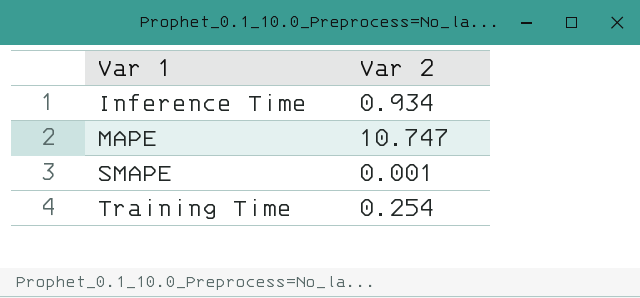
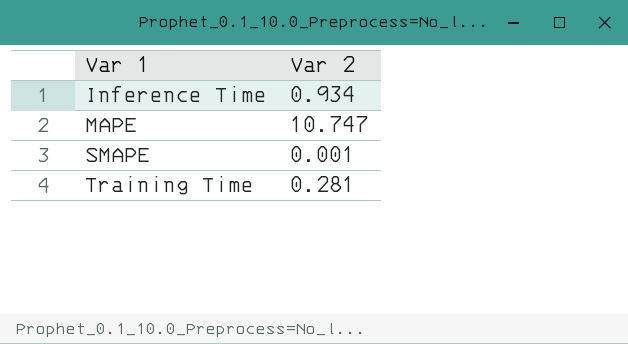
Training Time | Var 2: 0.254 -> 0.281

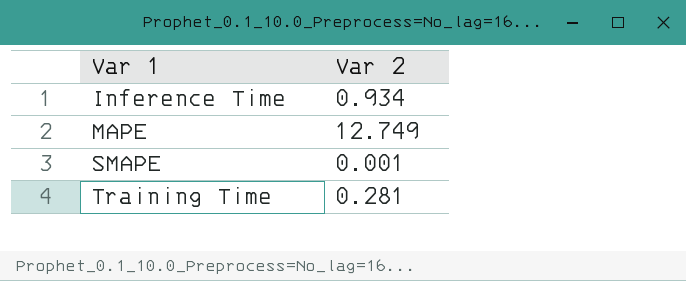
MAPE | Var 2: 10.747 -> 12.749

